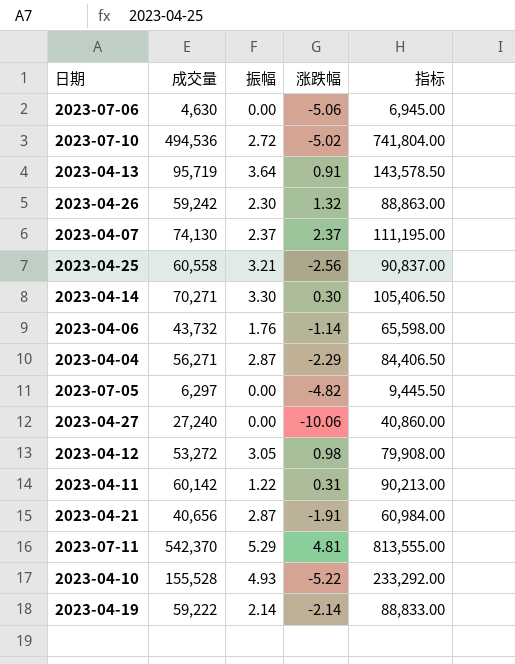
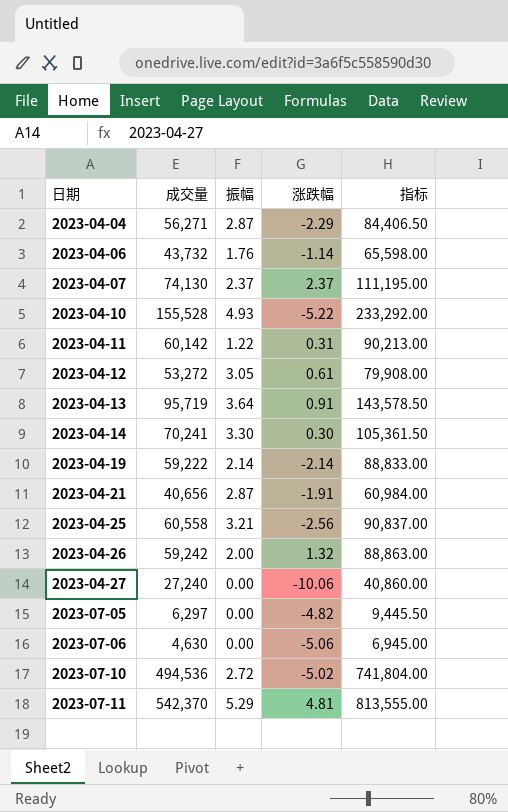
row order: none -> 日期 ascending
2023-04-12 | 涨跌幅: 0.98 -> 0.61
2023-04-14 | 成交量: 70,271 -> 70,241
2023-04-14 | 指标: 105,406.50 -> 105,361.50
2023-04-26 | 振幅: 2.30 -> 2.00

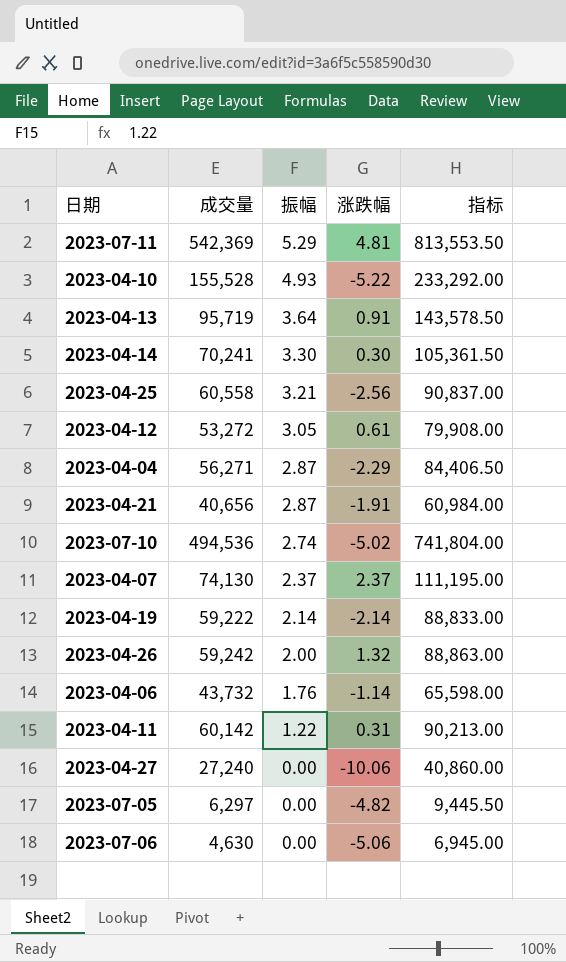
row order: 日期 ascending -> 振幅 descending
2023-07-11 | 成交量: 542,370 -> 542,369
2023-07-11 | 指标: 813,555.00 -> 813,553.50
2023-07-10 | 振幅: 2.72 -> 2.74

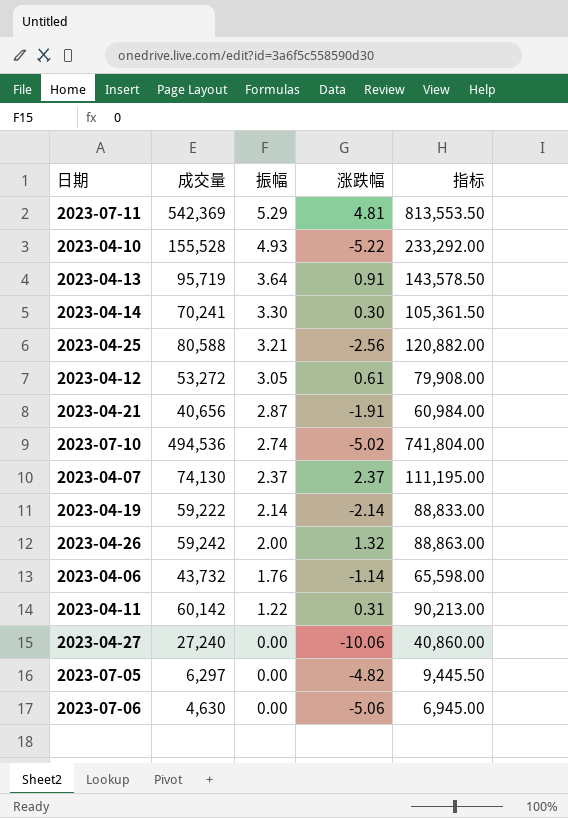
row 2023-04-04: 56,271 | 2.87 | -2.29 | 84,406.50 -> none
2023-04-25 | 成交量: 60,558 -> 80,588
2023-04-25 | 指标: 90,837.00 -> 120,882.00

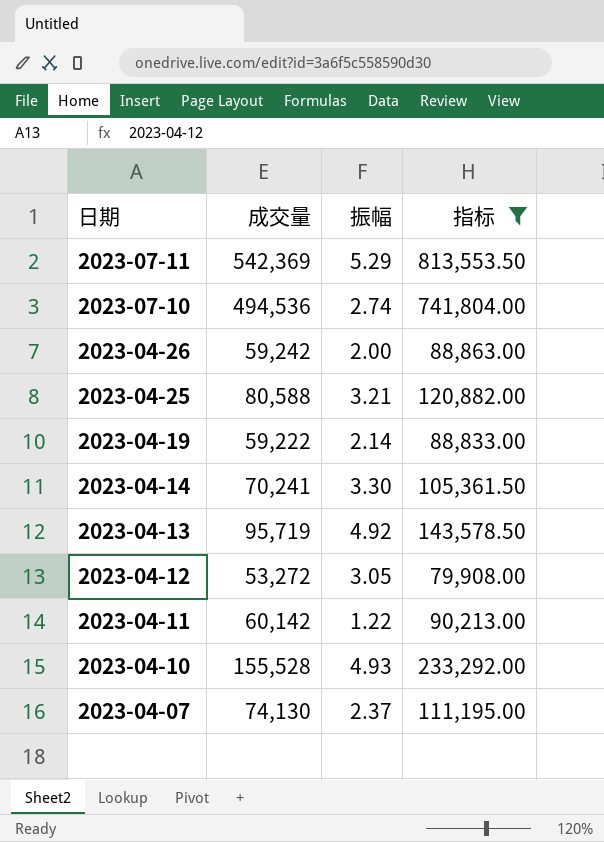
filter: none -> 指标 >= 79,908.00
row order: 振幅 descending -> 日期 descending
column 涨跌幅 | position: 4 -> none
2023-04-13 | 振幅: 3.64 -> 4.92

